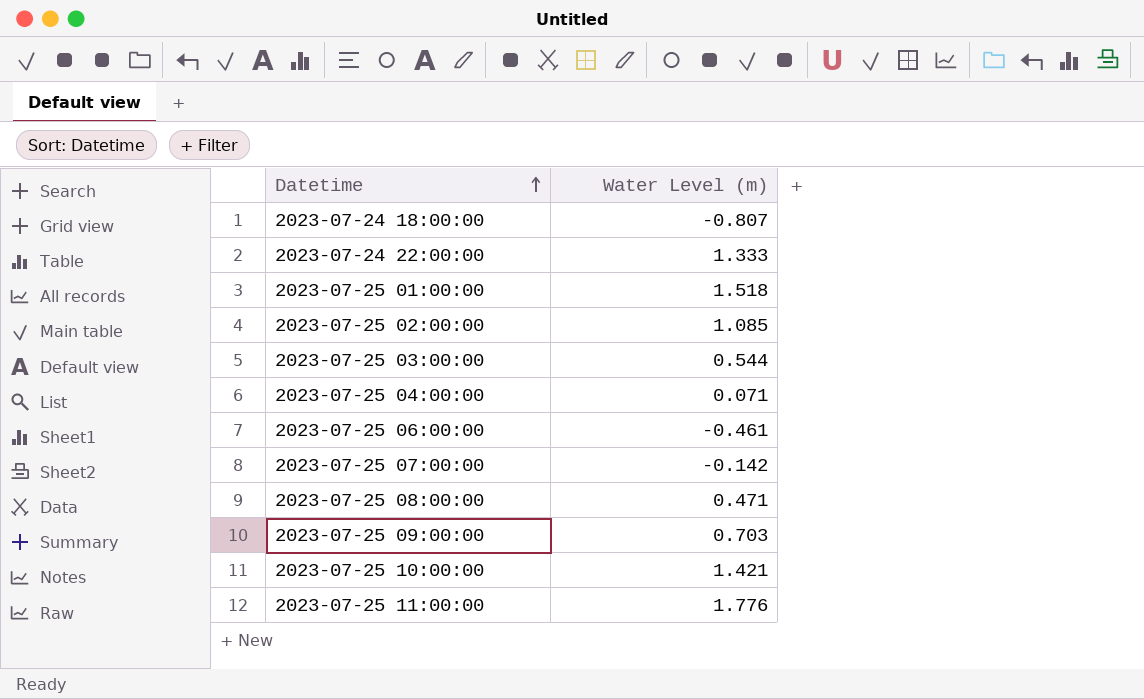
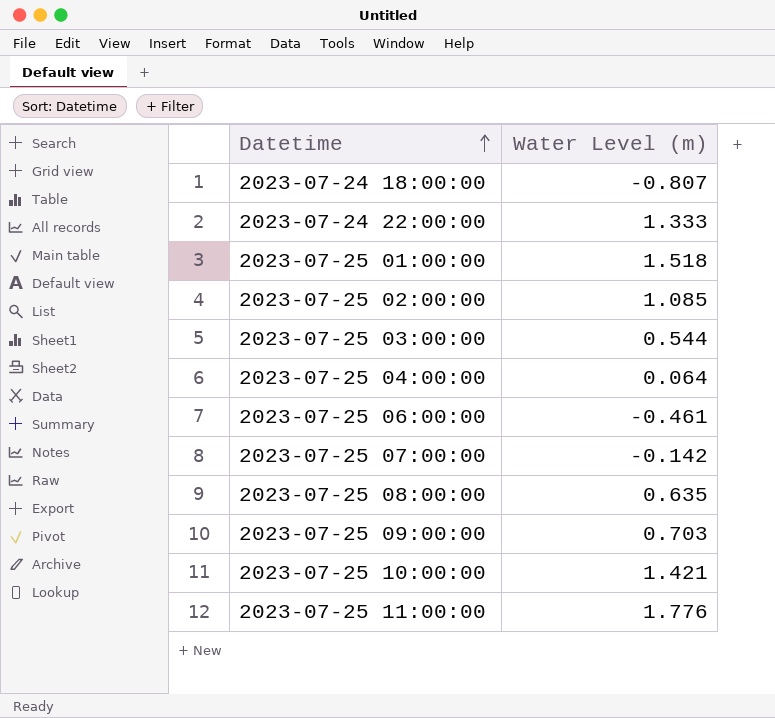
2023-07-25 04:00:00 | Water Level (m): 0.071 -> 0.064
2023-07-25 08:00:00 | Water Level (m): 0.471 -> 0.635

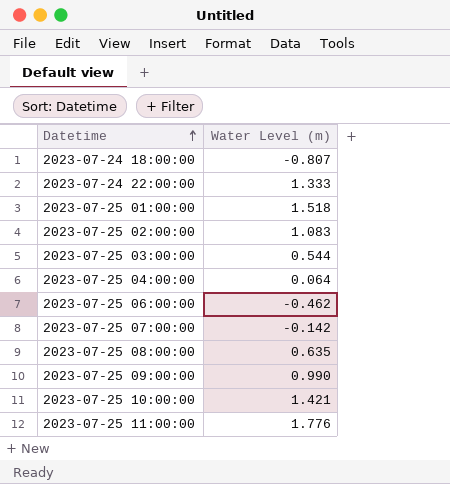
2023-07-25 02:00:00 | Water Level (m): 1.085 -> 1.083
2023-07-25 06:00:00 | Water Level (m): -0.461 -> -0.462
2023-07-25 09:00:00 | Water Level (m): 0.703 -> 0.990

